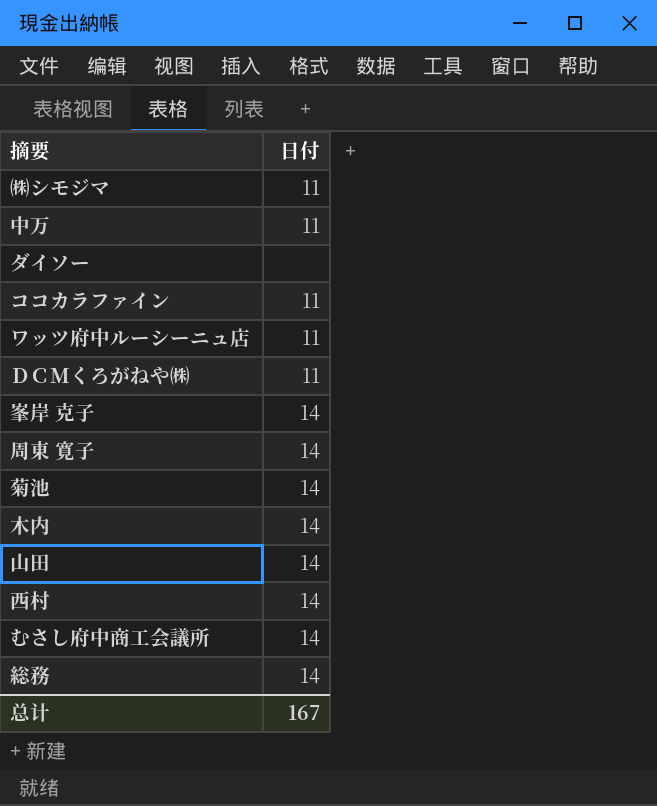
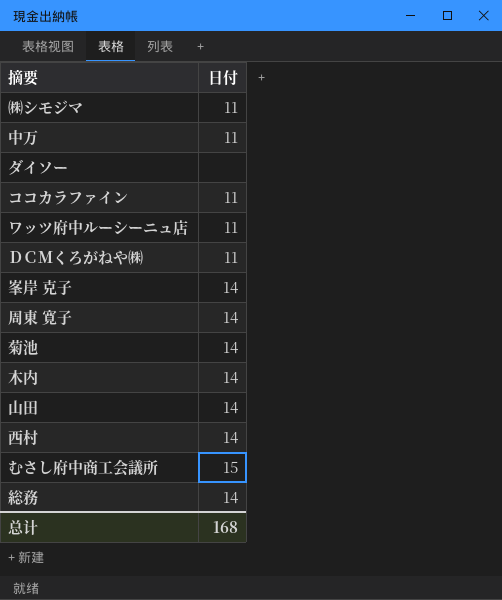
むさし府中商工会議所 | 日付: 14 -> 15
总计 | 日付: 167 -> 168

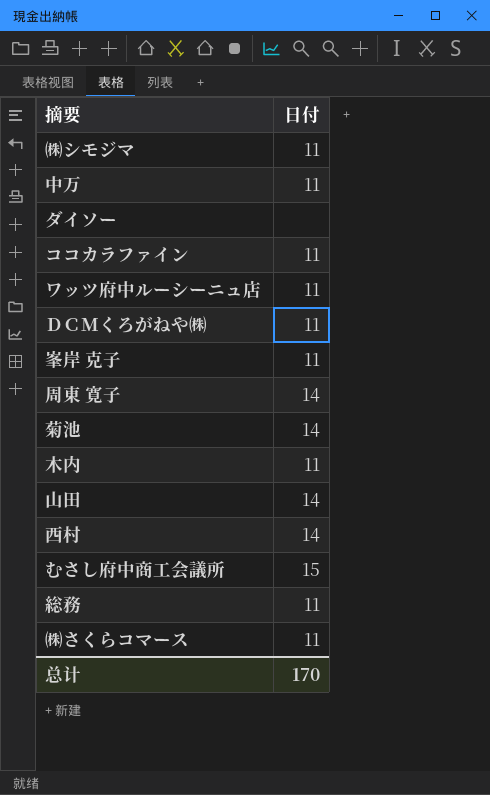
峯岸 克子 | 日付: 14 -> 11
木内 | 日付: 14 -> 11
総務 | 日付: 14 -> 11
row ㈱さくらコマース: none -> 11
总计 | 日付: 168 -> 170

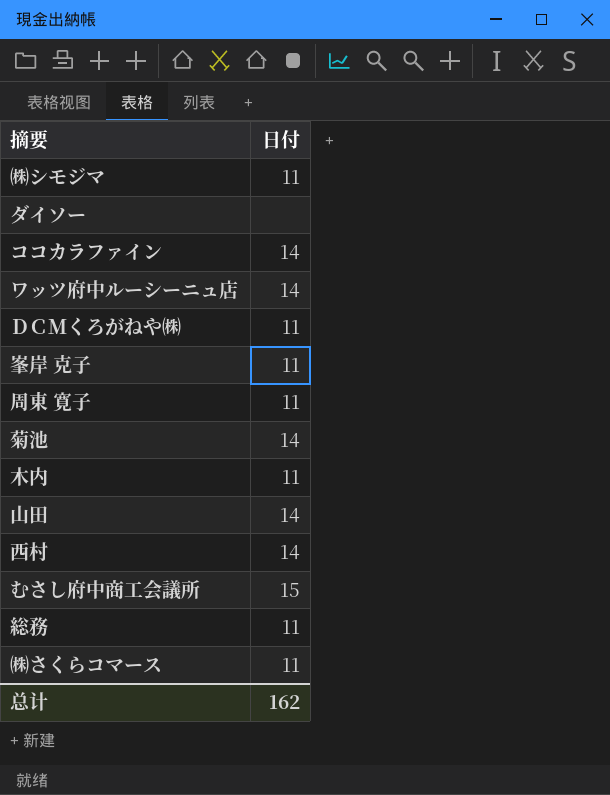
row 中万: 11 -> none
ココカラファイン | 日付: 11 -> 14
ワッツ府中ルーシーニュ店 | 日付: 11 -> 14
周東 寛子 | 日付: 14 -> 11
总计 | 日付: 170 -> 162

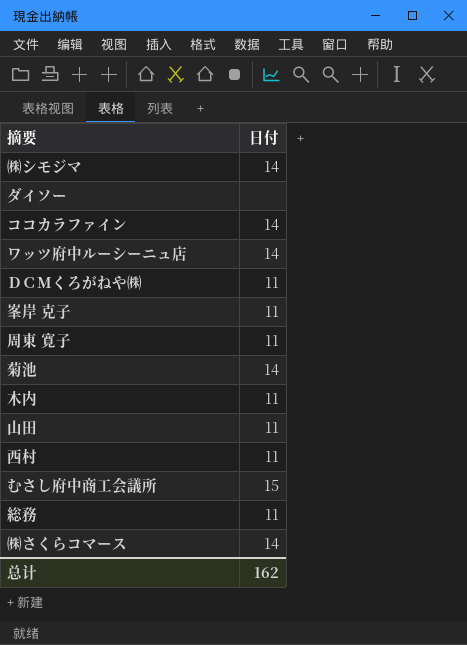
㈱シモジマ | 日付: 11 -> 14
山田 | 日付: 14 -> 11
西村 | 日付: 14 -> 11
㈱さくらコマース | 日付: 11 -> 14

